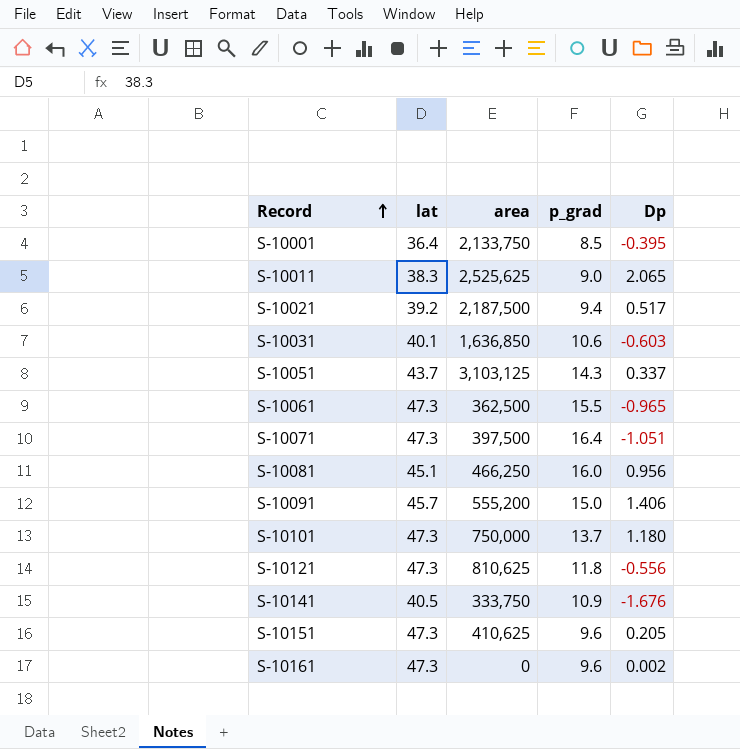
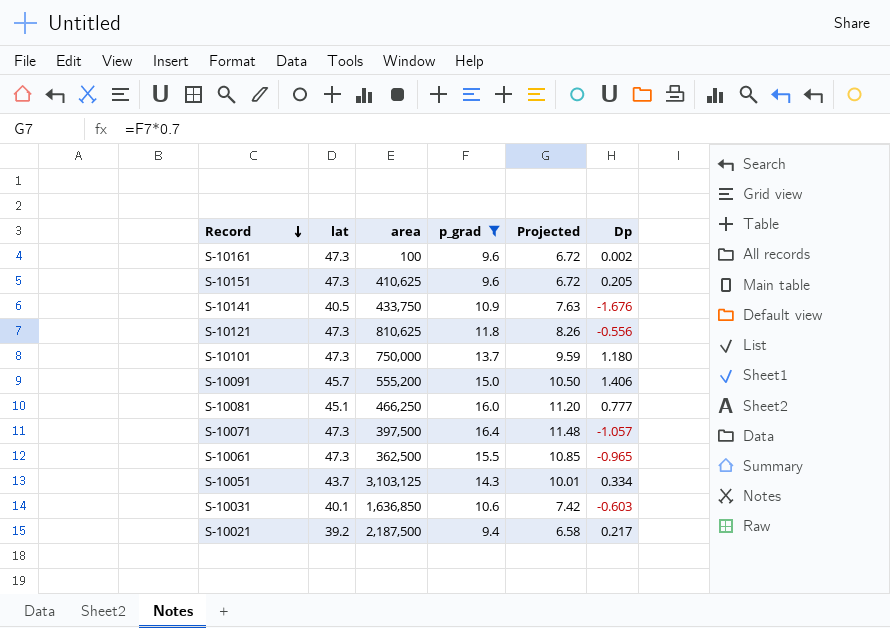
filter: none -> p_grad >= 9.4
row order: Record ascending -> Record descending
column Projected | formula: none -> [p_grad] * 0.7
S-10161 | area: 0 -> 100
S-10141 | area: 333,750 -> 433,750
S-10081 | Dp: 0.956 -> 0.777
S-10071 | Dp: -1.051 -> -1.057
S-10051 | Dp: 0.337 -> 0.334
S-10021 | Dp: 0.517 -> 0.217

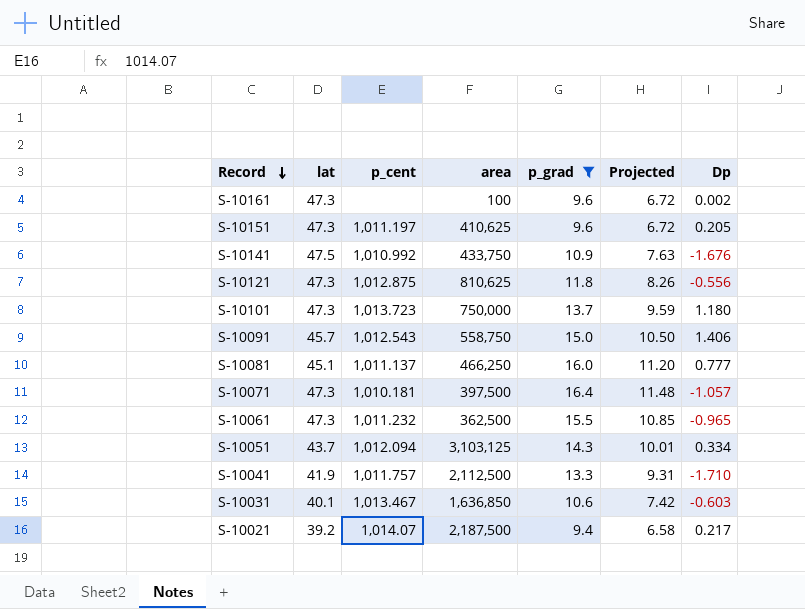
column p_cent | position: none -> 3
S-10141 | lat: 40.5 -> 47.5
S-10091 | area: 555,200 -> 558,750
row S-10041: none -> 41.9 | 1,011.757 | 2,112,500 | 13.3 | 9.31 | -1.710

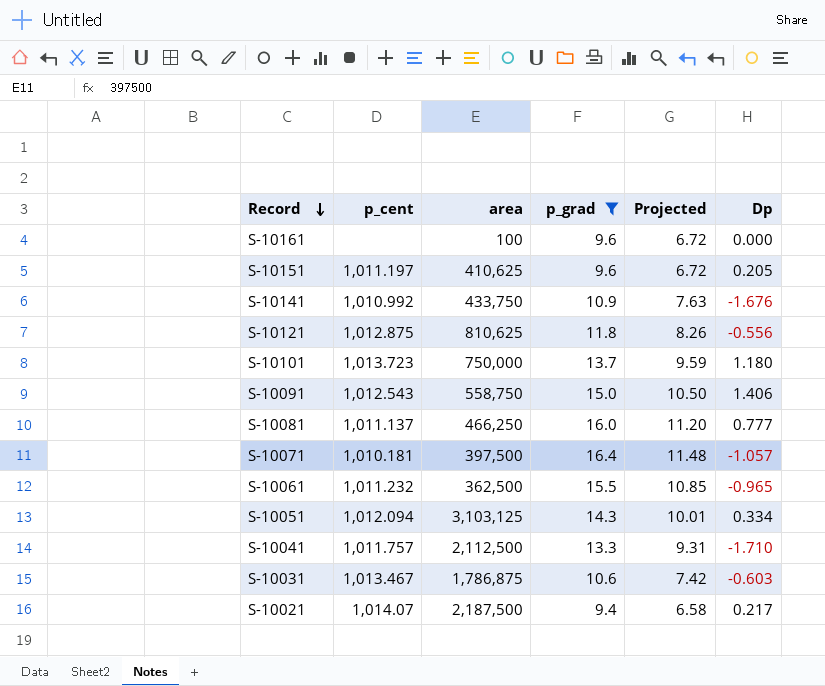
column lat | position: 2 -> none
S-10161 | Dp: 0.002 -> 0.000
S-10031 | area: 1,636,850 -> 1,786,875

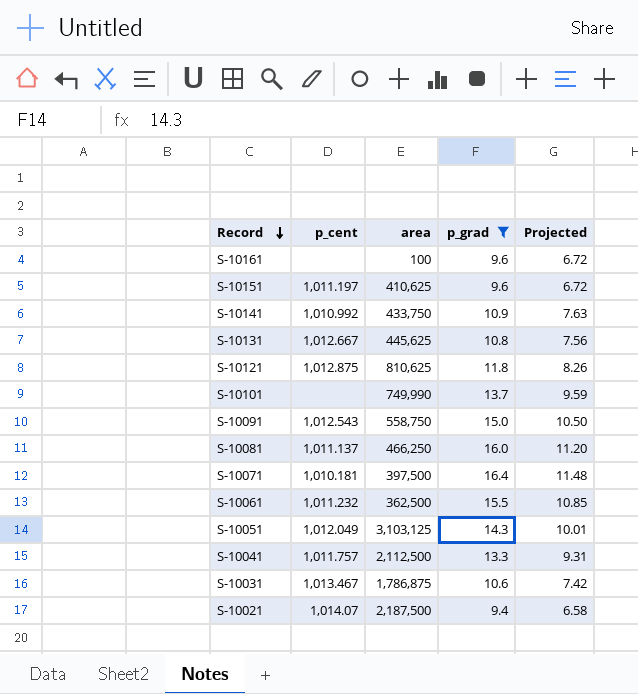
column Dp | position: 6 -> none
row S-10131: none -> 1,012.667 | 445,625 | 10.8 | 7.56
S-10101 | p_cent: 1,013.723 -> none
S-10101 | area: 750,000 -> 749,990
S-10051 | p_cent: 1,012.094 -> 1,012.049

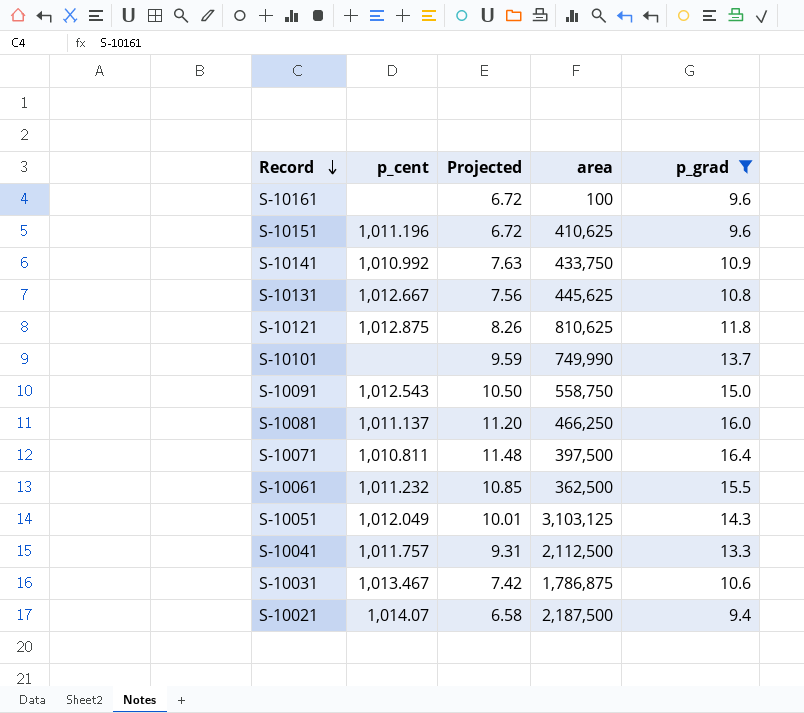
column Projected | position: 5 -> 3
S-10151 | p_cent: 1,011.197 -> 1,011.196
S-10071 | p_cent: 1,010.181 -> 1,010.811

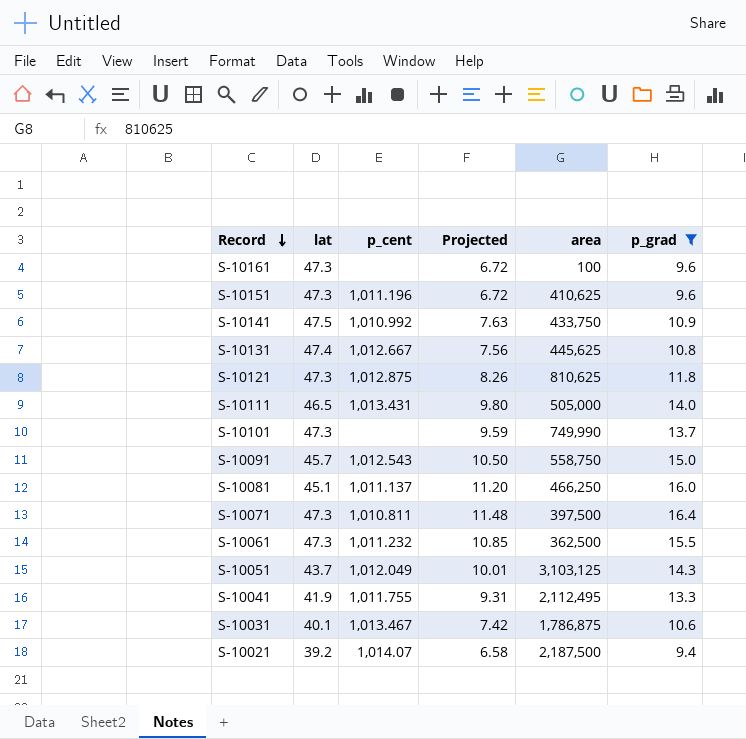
column lat | position: none -> 2
row S-10111: none -> 46.5 | 1,013.431 | 9.80 | 505,000 | 14.0
S-10041 | p_cent: 1,011.757 -> 1,011.755
S-10041 | area: 2,112,500 -> 2,112,495

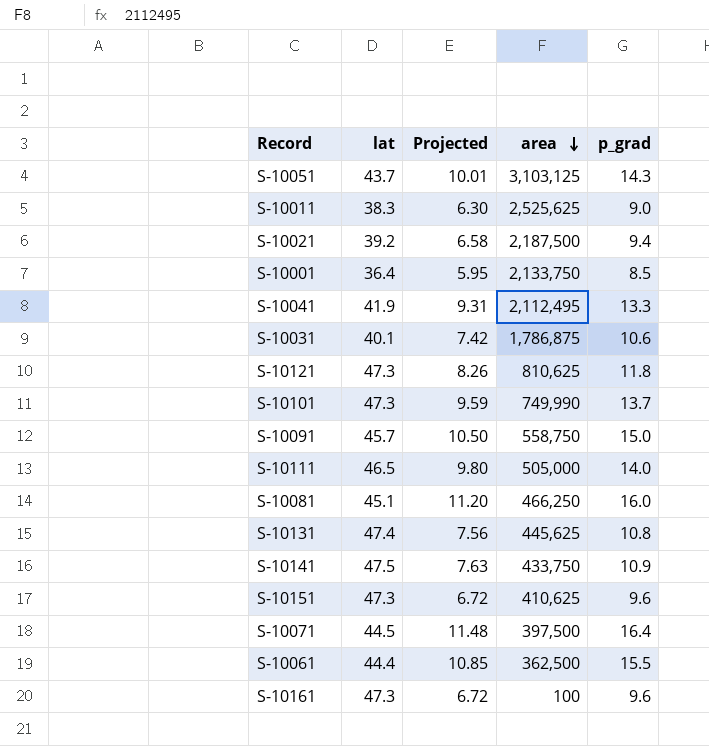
filter: p_grad >= 9.4 -> none
row order: Record descending -> area descending
column p_cent | position: 3 -> none
S-10071 | lat: 47.3 -> 44.5
S-10061 | lat: 47.3 -> 44.4

